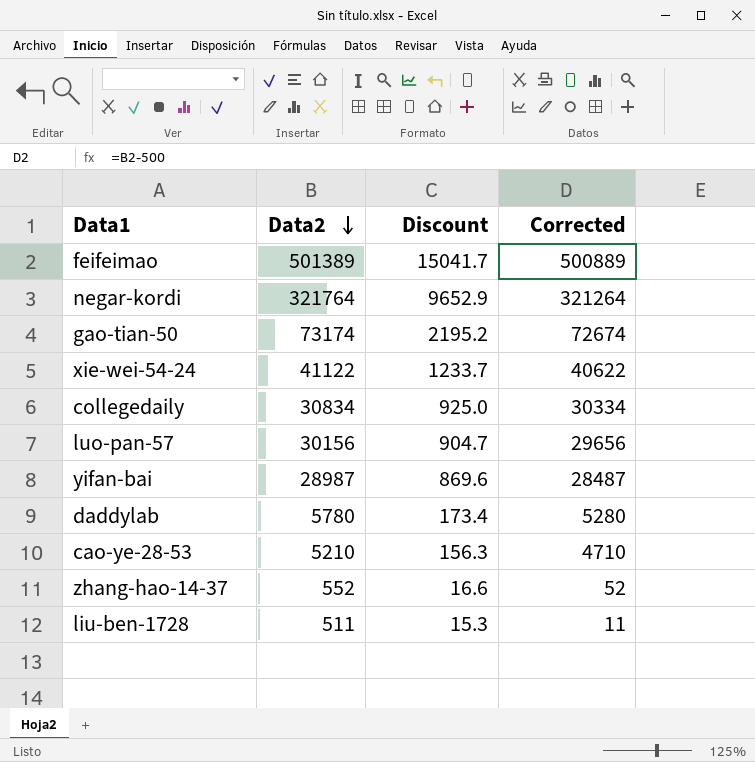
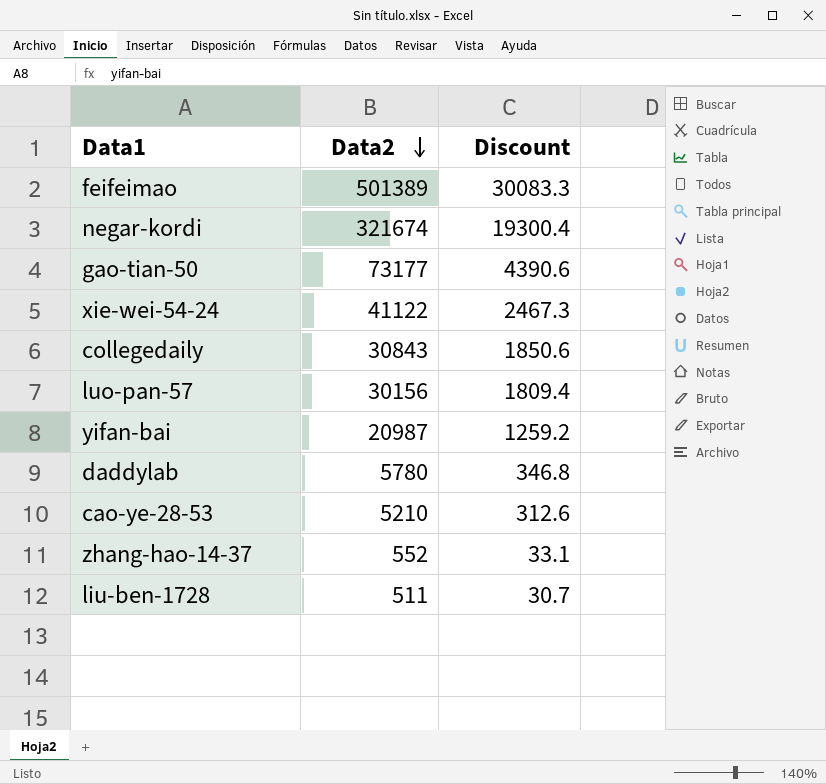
column Corrected | formula: [Data2] - 500 -> none
column Discount | formula: [Data2] * 0.03 -> [Data2] * 0.06
negar-kordi | Data2: 321764 -> 321674
gao-tian-50 | Data2: 73174 -> 73177
collegedaily | Data2: 30834 -> 30843
yifan-bai | Data2: 28987 -> 20987

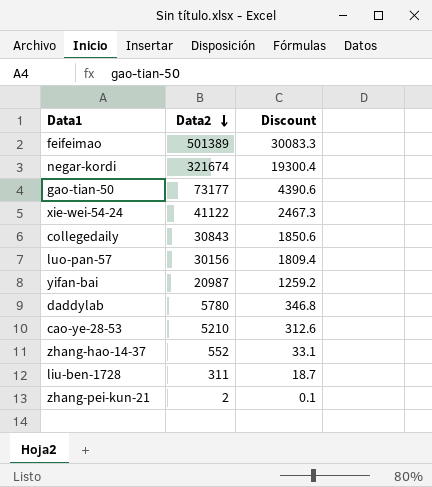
liu-ben-1728 | Data2: 511 -> 311
liu-ben-1728 | Discount: 30.7 -> 18.7
row zhang-pei-kun-21: none -> 2 | 0.1

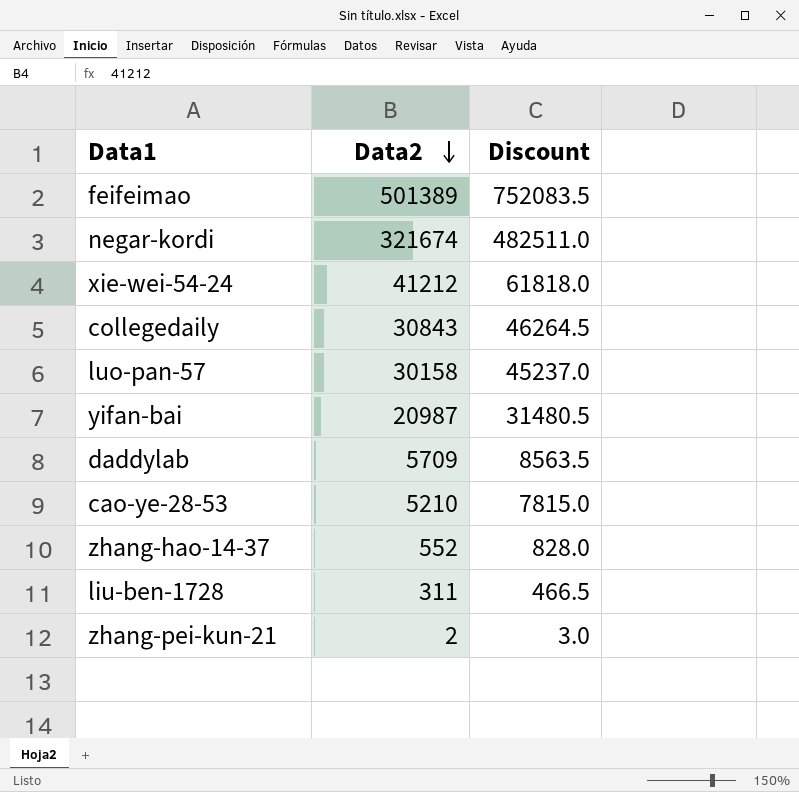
column Discount | formula: [Data2] * 0.06 -> [Data2] * 1.5
row gao-tian-50: 73177 | 4390.6 -> none
xie-wei-54-24 | Data2: 41122 -> 41212
luo-pan-57 | Data2: 30156 -> 30158
daddylab | Data2: 5780 -> 5709

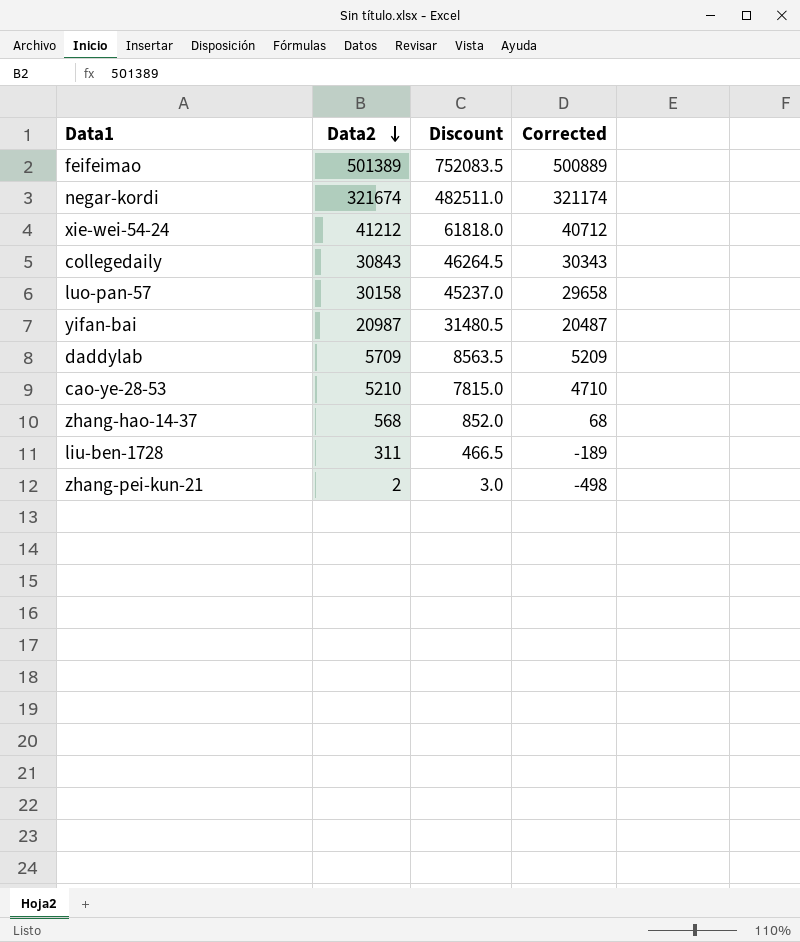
column Corrected | formula: none -> [Data2] - 500
zhang-hao-14-37 | Data2: 552 -> 568
zhang-hao-14-37 | Discount: 828.0 -> 852.0

